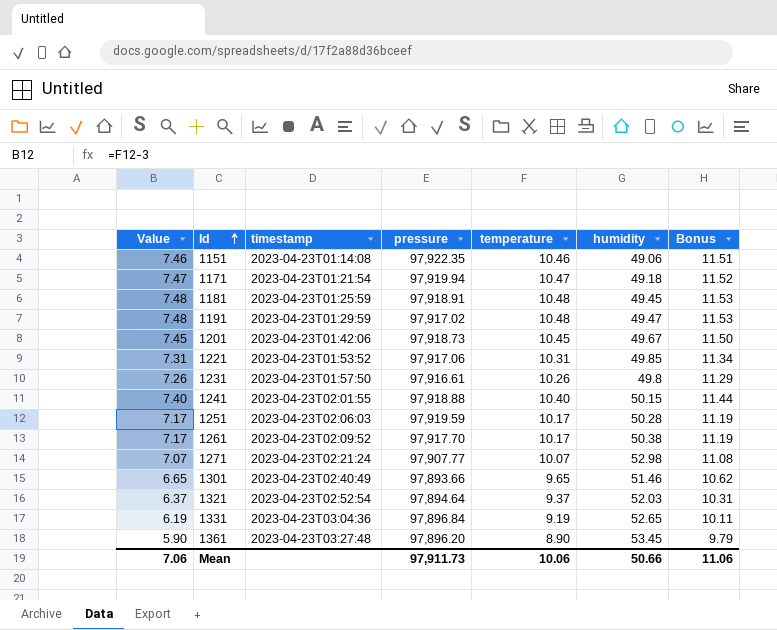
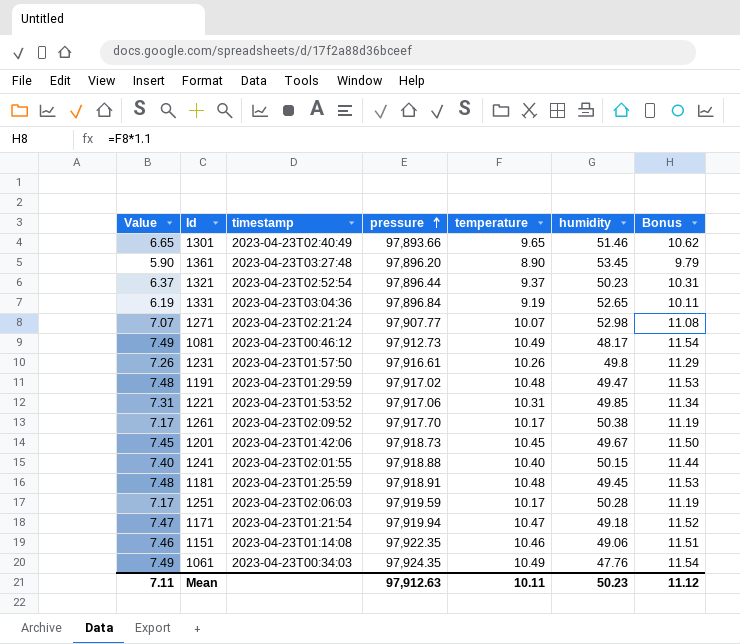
row order: Id ascending -> pressure ascending
1321 | pressure: 97,894.64 -> 97,896.44
1321 | humidity: 52.03 -> 50.23
row 1081: none -> 7.49 | 2023-04-23T00:46:12 | 97,912.73 | 10.49 | 48.17 | 11.54
row 1061: none -> 7.49 | 2023-04-23T00:34:03 | 97,924.35 | 10.49 | 47.76 | 11.54
Mean | Value: 7.06 -> 7.11
Mean | pressure: 97,911.73 -> 97,912.63
Mean | temperature: 10.06 -> 10.11
Mean | humidity: 50.66 -> 50.23
Mean | Bonus: 11.06 -> 11.12

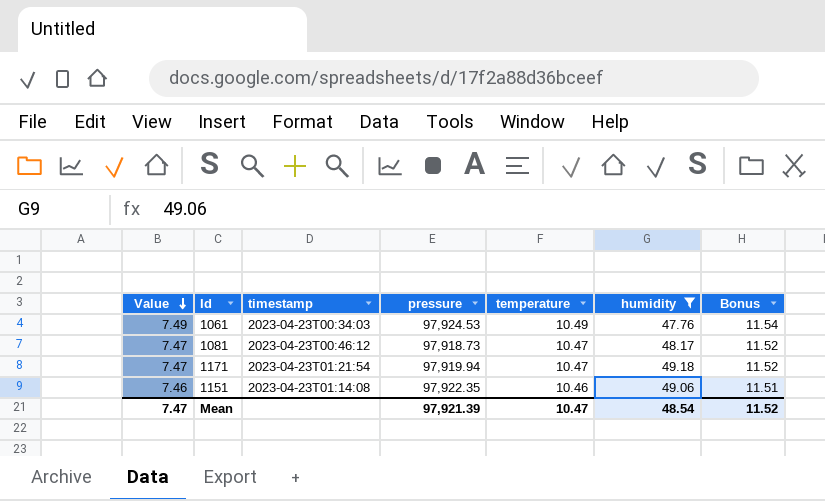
filter: none -> humidity <= 49.18
row order: pressure ascending -> Value descending
1061 | pressure: 97,924.35 -> 97,924.53
1081 | Value: 7.49 -> 7.47
1081 | pressure: 97,912.73 -> 97,918.73
1081 | temperature: 10.49 -> 10.47
1081 | Bonus: 11.54 -> 11.52
Mean | Value: 7.11 -> 7.47
Mean | pressure: 97,912.63 -> 97,921.39
Mean | temperature: 10.11 -> 10.47
Mean | humidity: 50.23 -> 48.54
Mean | Bonus: 11.12 -> 11.52

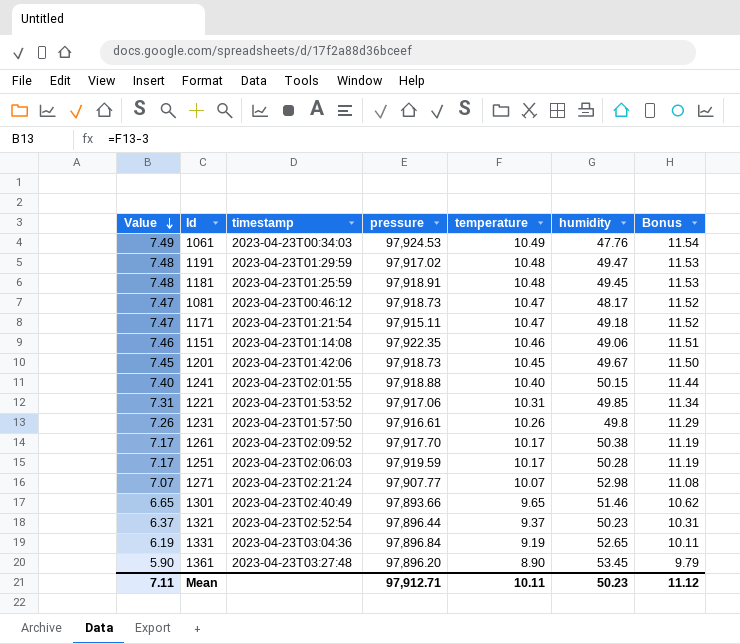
filter: humidity <= 49.18 -> none
1171 | pressure: 97,919.94 -> 97,915.11
Mean | Value: 7.47 -> 7.11
Mean | pressure: 97,921.39 -> 97,912.71
Mean | temperature: 10.47 -> 10.11
Mean | humidity: 48.54 -> 50.23
Mean | Bonus: 11.52 -> 11.12

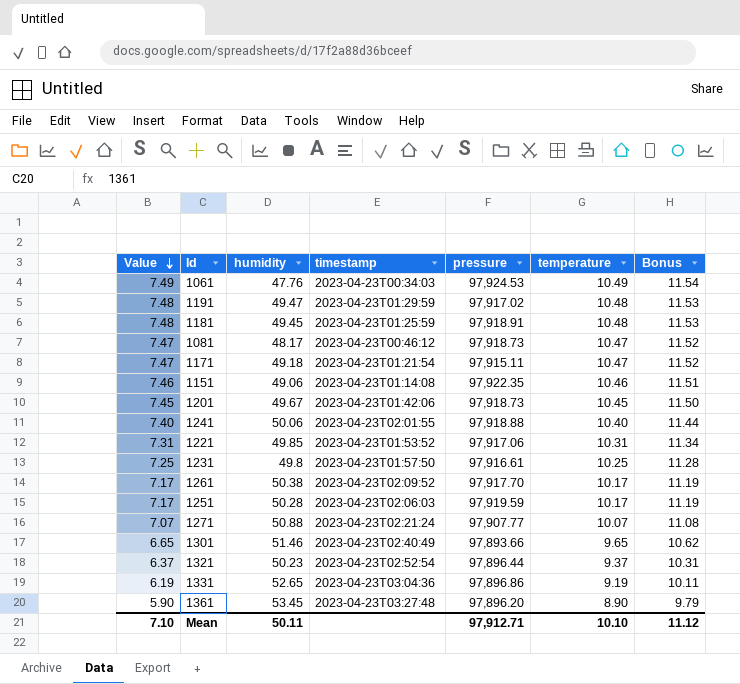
column humidity | position: 6 -> 3
1241 | humidity: 50.15 -> 50.06
1231 | Value: 7.26 -> 7.25
1231 | temperature: 10.26 -> 10.25
1231 | Bonus: 11.29 -> 11.28
1271 | humidity: 52.98 -> 50.88
1331 | pressure: 97,896.84 -> 97,896.86
Mean | Value: 7.11 -> 7.10
Mean | humidity: 50.23 -> 50.11
Mean | temperature: 10.11 -> 10.10

